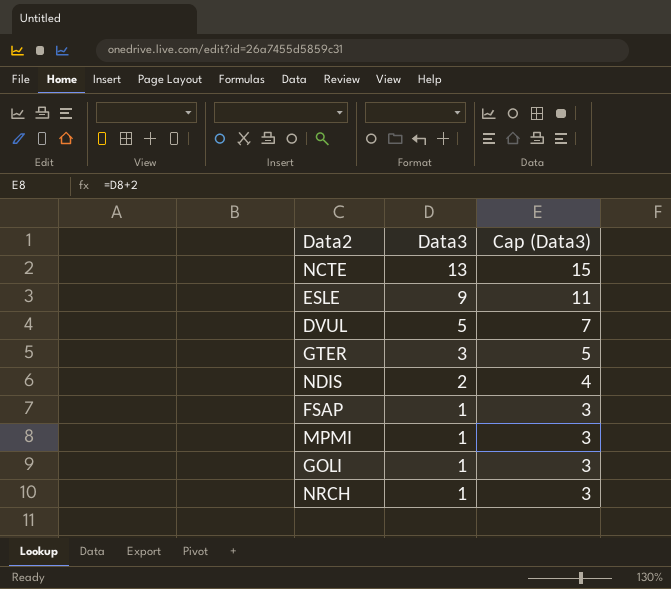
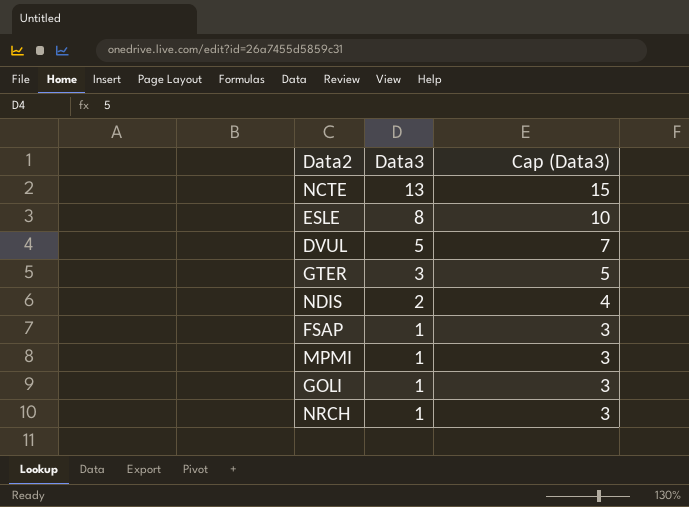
ESLE | Data3: 9 -> 8
ESLE | Cap (Data3): 11 -> 10

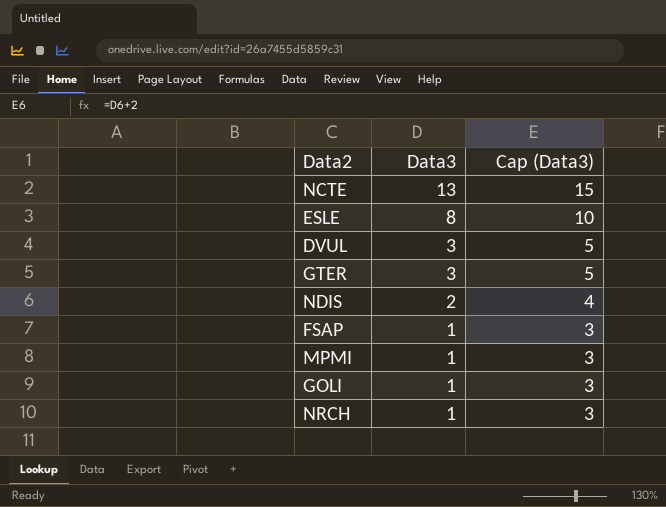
DVUL | Data3: 5 -> 3
DVUL | Cap (Data3): 7 -> 5

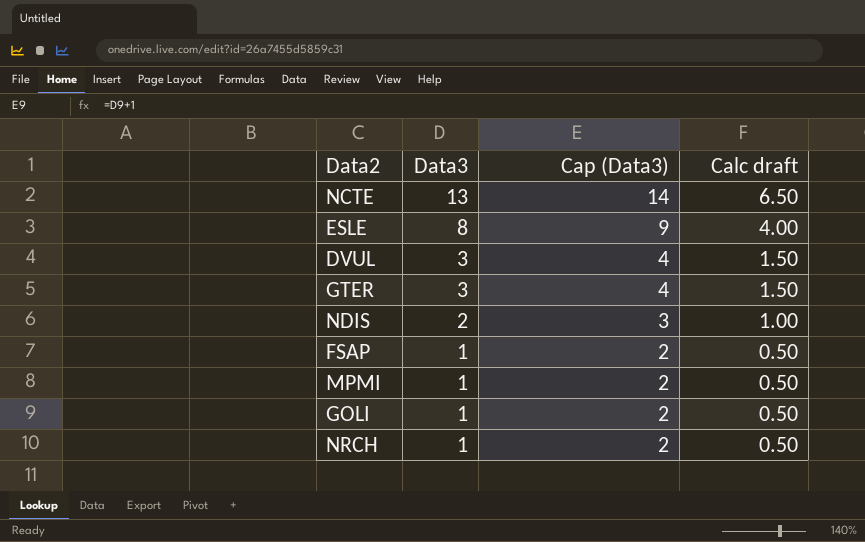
column Cap (Data3) | formula: [Data3] + 2 -> [Data3] + 1
column Calc draft | formula: none -> [Data3] * 0.5

